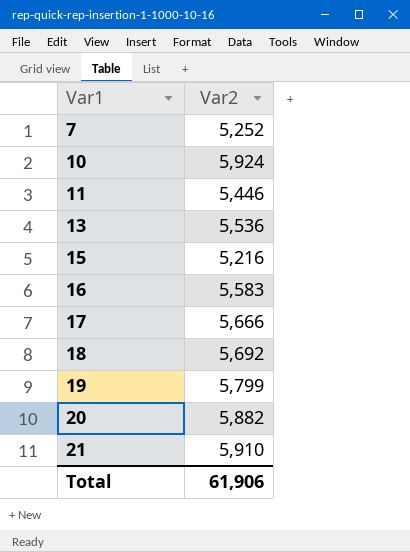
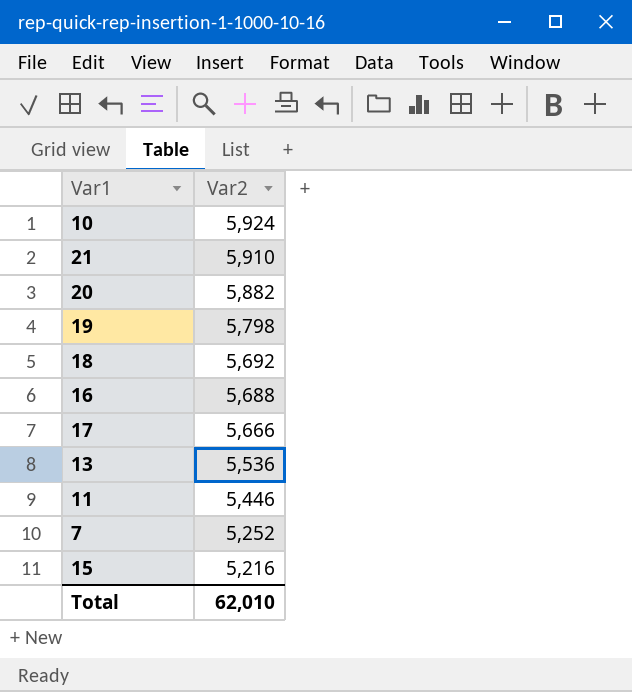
row order: Var1 ascending -> Var2 descending
19 | Var2: 5,799 -> 5,798
16 | Var2: 5,583 -> 5,688
Total | Var2: 61,906 -> 62,010

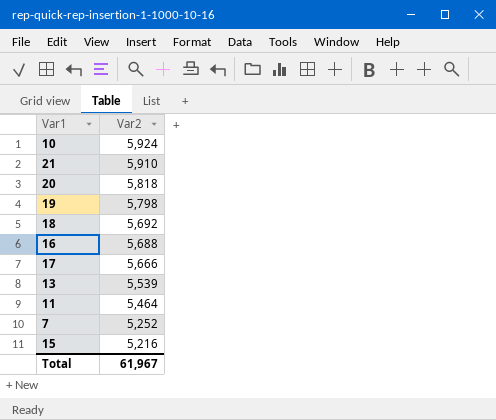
20 | Var2: 5,882 -> 5,818
13 | Var2: 5,536 -> 5,539
11 | Var2: 5,446 -> 5,464
Total | Var2: 62,010 -> 61,967

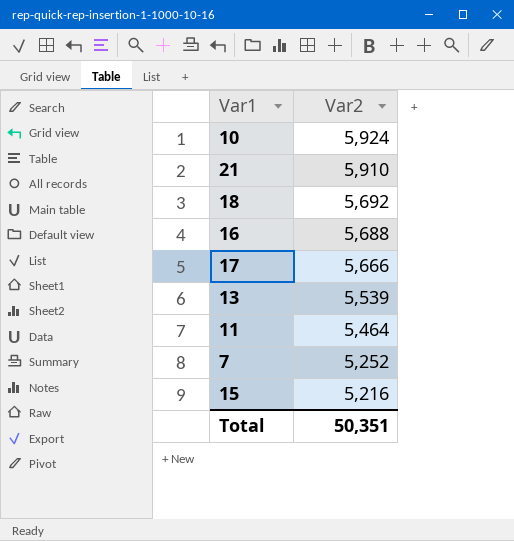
row 20: 5,818 -> none
row 19: 5,798 -> none
Total | Var2: 61,967 -> 50,351

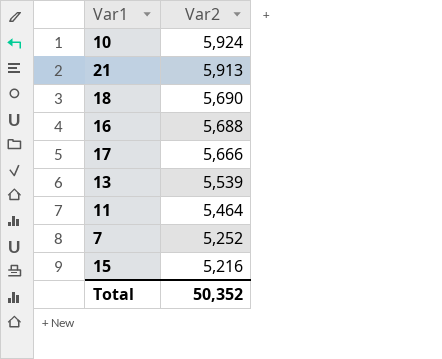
21 | Var2: 5,910 -> 5,913
18 | Var2: 5,692 -> 5,690
Total | Var2: 50,351 -> 50,352

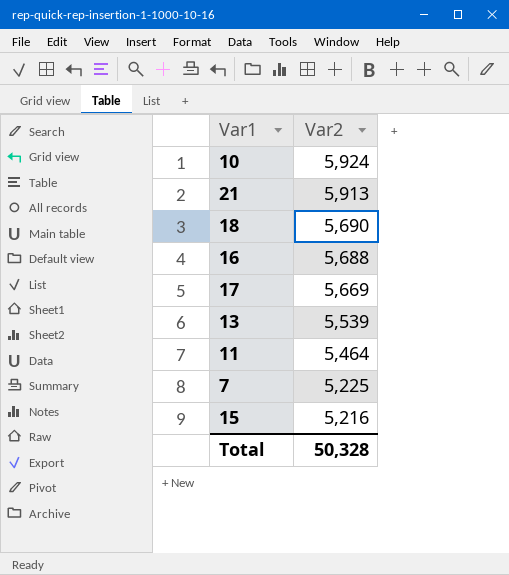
17 | Var2: 5,666 -> 5,669
7 | Var2: 5,252 -> 5,225
Total | Var2: 50,352 -> 50,328

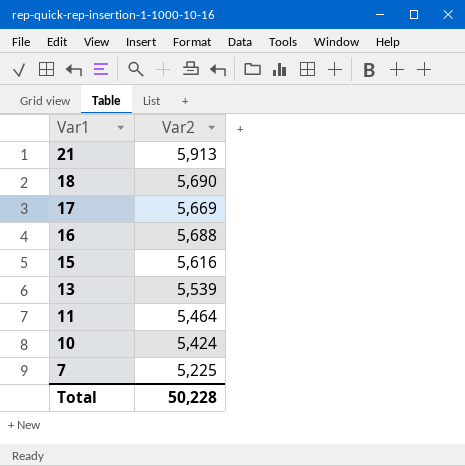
row order: Var2 descending -> Var1 descending
15 | Var2: 5,216 -> 5,616
10 | Var2: 5,924 -> 5,424
Total | Var2: 50,328 -> 50,228

